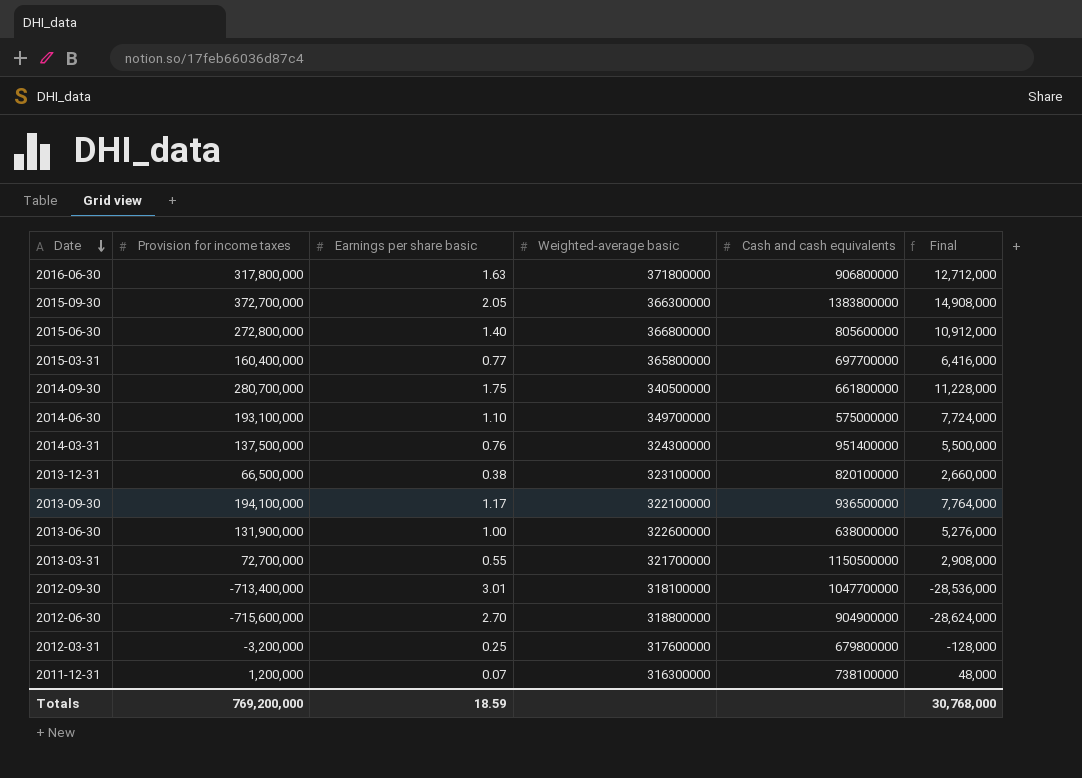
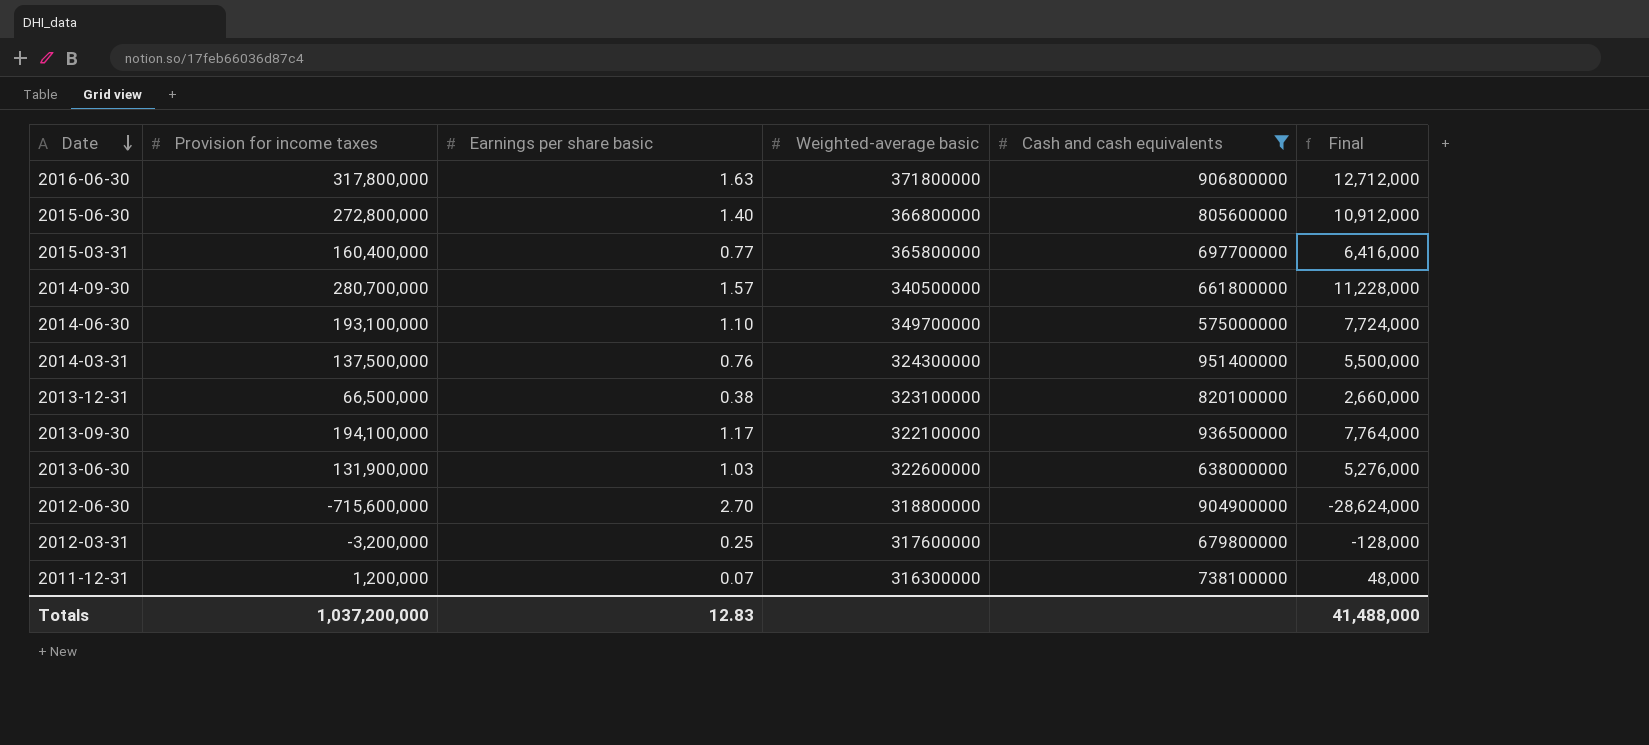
filter: none -> Cash and cash equivalents <= 951400000
2014-09-30 | Earnings per share basic: 1.75 -> 1.57
2013-06-30 | Earnings per share basic: 1.00 -> 1.03
Totals | Provision for income taxes: 769,200,000 -> 1,037,200,000
Totals | Earnings per share basic: 18.59 -> 12.83
Totals | Final: 30,768,000 -> 41,488,000

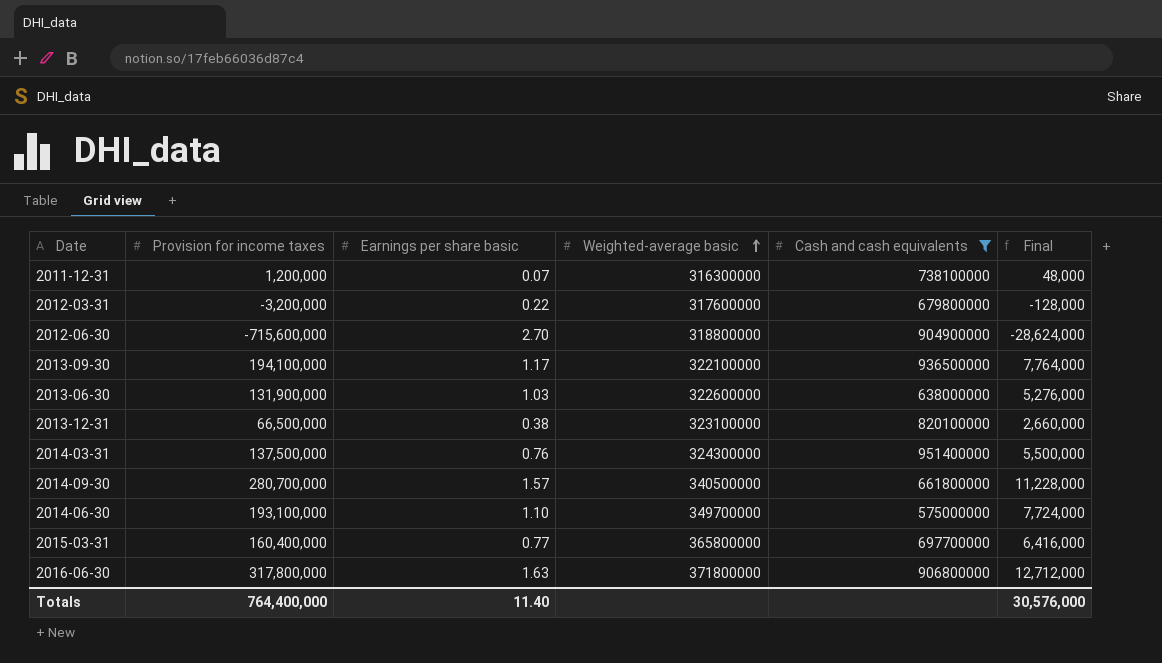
row order: Date descending -> Weighted-average basic ascending
row 2015-06-30: 272,800,000 | 1.40 | 366800000 | 805600000 | 10,912,000 -> none
2012-03-31 | Earnings per share basic: 0.25 -> 0.22
Totals | Provision for income taxes: 1,037,200,000 -> 764,400,000
Totals | Earnings per share basic: 12.83 -> 11.40
Totals | Final: 41,488,000 -> 30,576,000

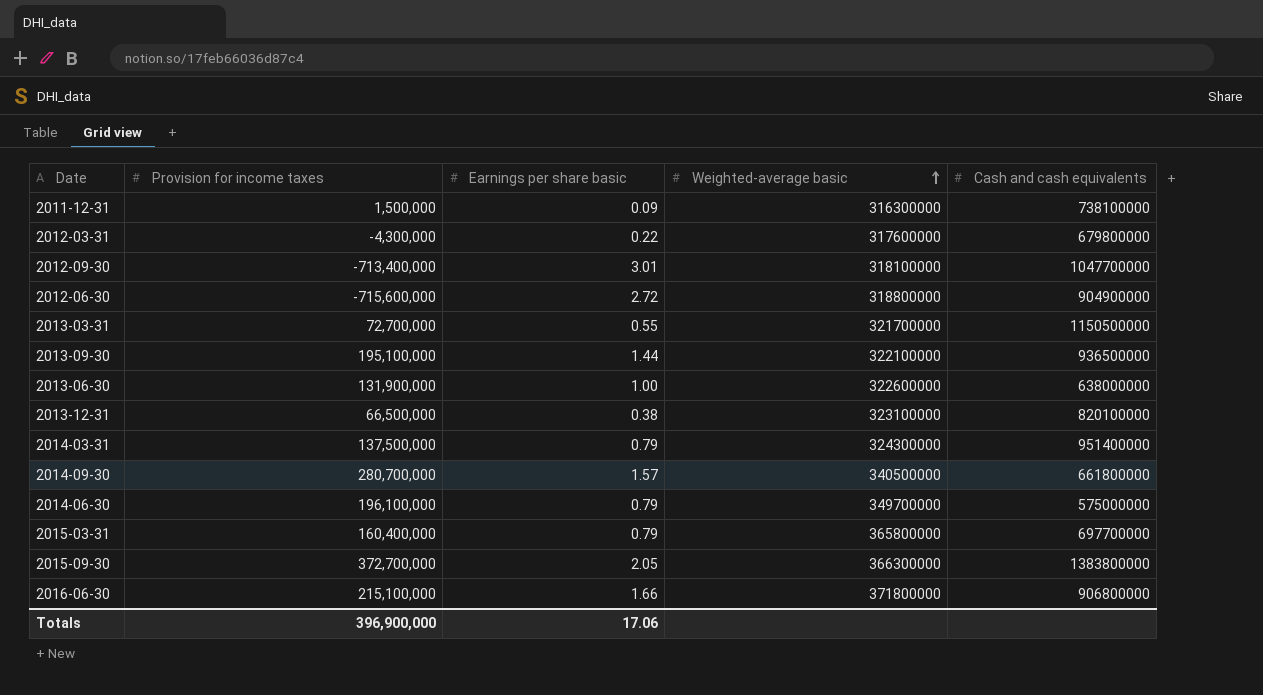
filter: Cash and cash equivalents <= 951400000 -> none
column Final | formula: [Provision for income taxes] * 0.04 -> none
2011-12-31 | Provision for income taxes: 1,200,000 -> 1,500,000
2011-12-31 | Earnings per share basic: 0.07 -> 0.09
2012-03-31 | Provision for income taxes: -3,200,000 -> -4,300,000
2012-06-30 | Earnings per share basic: 2.70 -> 2.72
2013-09-30 | Provision for income taxes: 194,100,000 -> 195,100,000
2013-09-30 | Earnings per share basic: 1.17 -> 1.44
2013-06-30 | Earnings per share basic: 1.03 -> 1.00
2014-03-31 | Earnings per share basic: 0.76 -> 0.79
2014-06-30 | Provision for income taxes: 193,100,000 -> 196,100,000
2014-06-30 | Earnings per share basic: 1.10 -> 0.79
2015-03-31 | Earnings per share basic: 0.77 -> 0.79
2016-06-30 | Provision for income taxes: 317,800,000 -> 215,100,000
2016-06-30 | Earnings per share basic: 1.63 -> 1.66
Totals | Provision for income taxes: 764,400,000 -> 396,900,000
Totals | Earnings per share basic: 11.40 -> 17.06

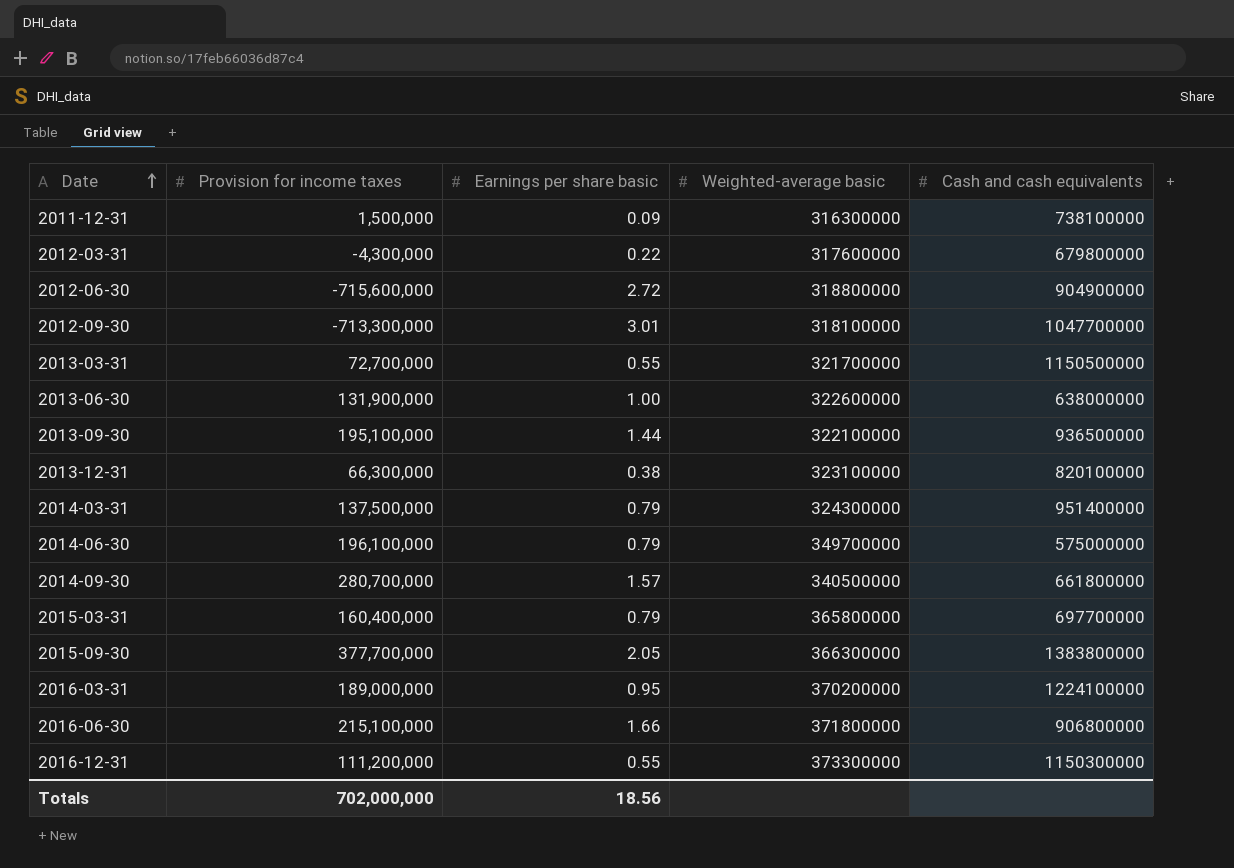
row order: Weighted-average basic ascending -> Date ascending
2012-09-30 | Provision for income taxes: -713,400,000 -> -713,300,000
2013-12-31 | Provision for income taxes: 66,500,000 -> 66,300,000
2015-09-30 | Provision for income taxes: 372,700,000 -> 377,700,000
row 2016-03-31: none -> 189,000,000 | 0.95 | 370200000 | 1224100000
row 2016-12-31: none -> 111,200,000 | 0.55 | 373300000 | 1150300000
Totals | Provision for income taxes: 396,900,000 -> 702,000,000
Totals | Earnings per share basic: 17.06 -> 18.56

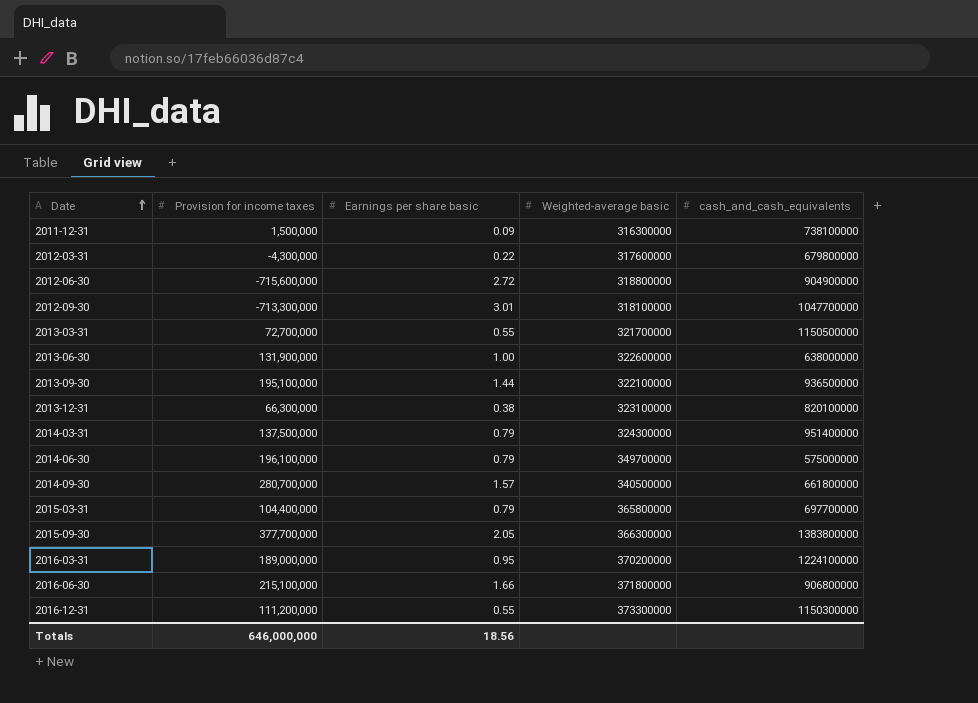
column name: Cash and cash equivalents -> cash_and_cash_equivalents
2015-03-31 | Provision for income taxes: 160,400,000 -> 104,400,000
Totals | Provision for income taxes: 702,000,000 -> 646,000,000

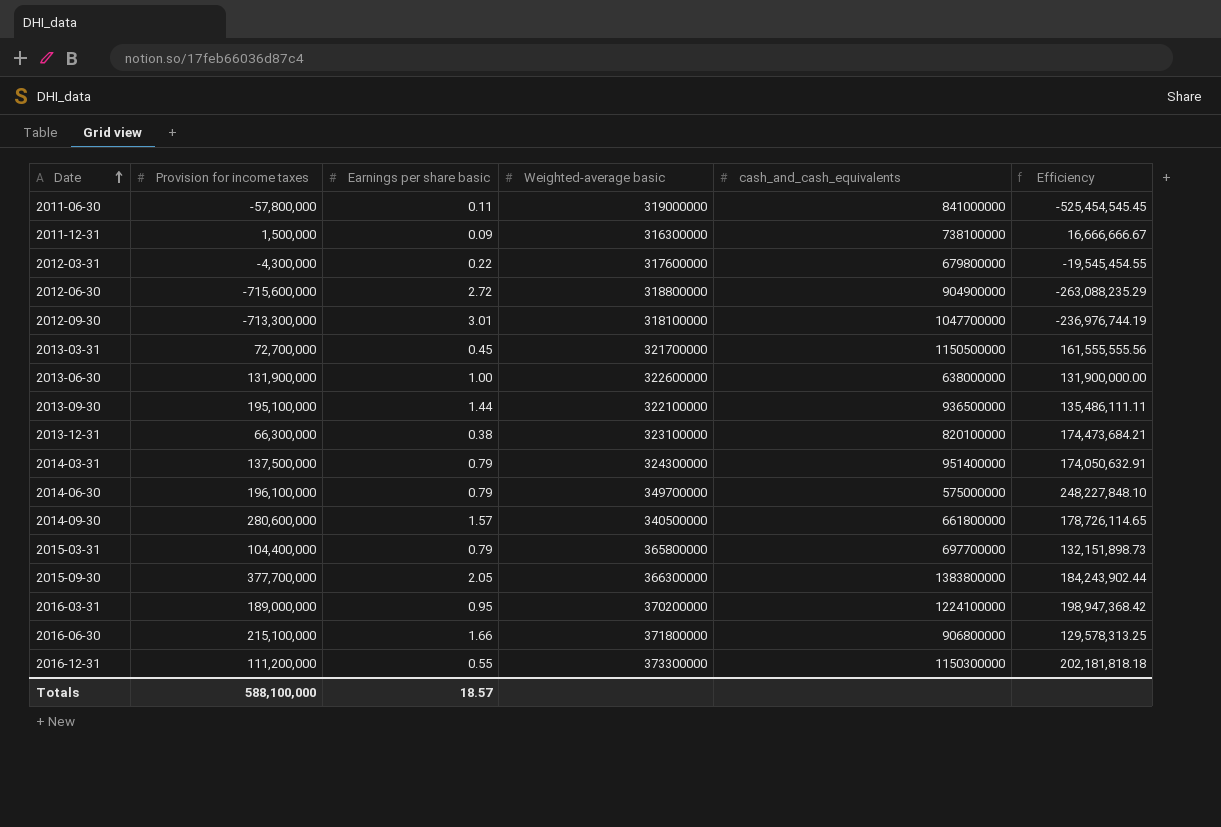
column Efficiency | formula: none -> [Provision for income taxes] / [Earnings per share basic]
row 2011-06-30: none -> -57,800,000 | 0.11 | 319000000 | 841000000 | -525,454,545.45
2013-03-31 | Earnings per share basic: 0.55 -> 0.45
2014-09-30 | Provision for income taxes: 280,700,000 -> 280,600,000
Totals | Provision for income taxes: 646,000,000 -> 588,100,000
Totals | Earnings per share basic: 18.56 -> 18.57

